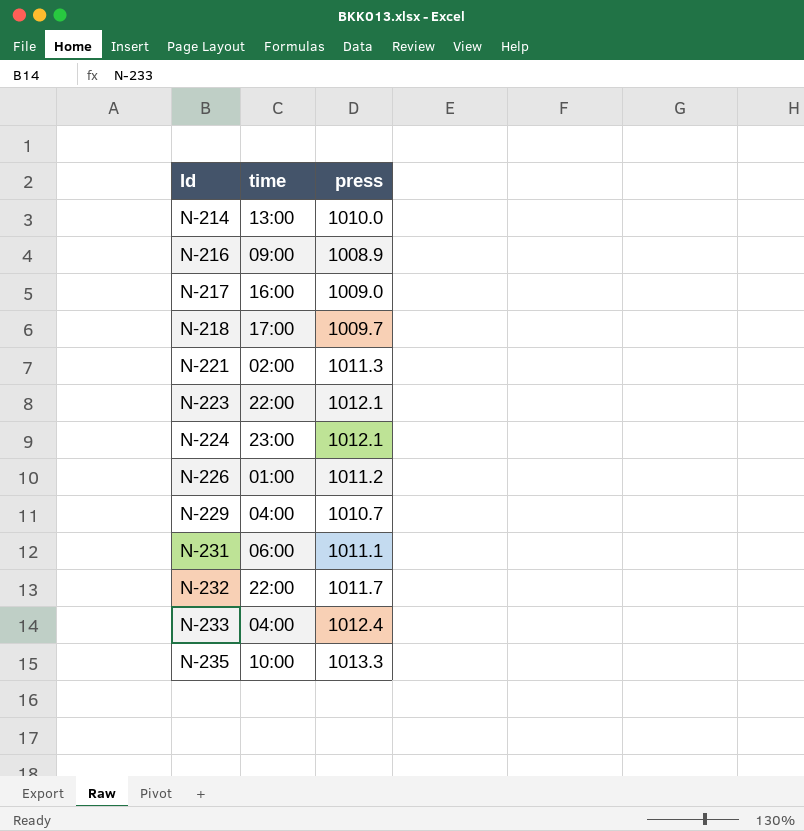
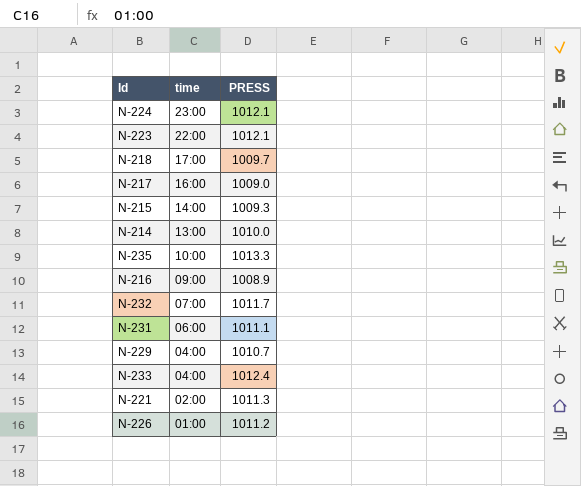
row order: Id ascending -> time descending
column name: press -> PRESS
row N-215: none -> 14:00 | 1009.3
N-232 | time: 22:00 -> 07:00

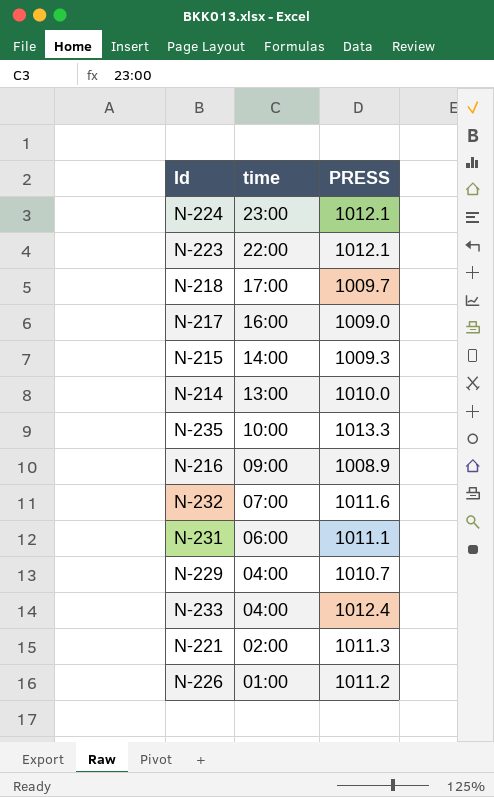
N-232 | PRESS: 1011.7 -> 1011.6

